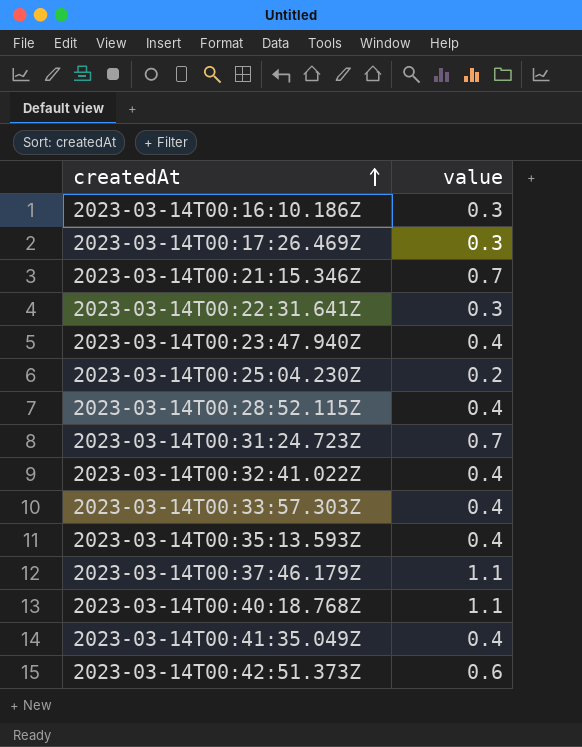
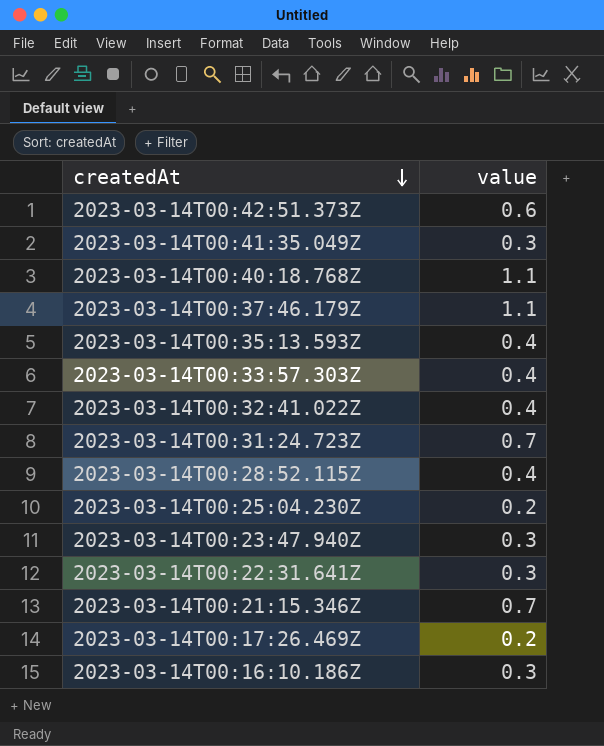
row order: createdAt ascending -> createdAt descending
2023-03-14T00:41:35.049Z | value: 0.4 -> 0.3
2023-03-14T00:23:47.940Z | value: 0.4 -> 0.3
2023-03-14T00:17:26.469Z | value: 0.3 -> 0.2

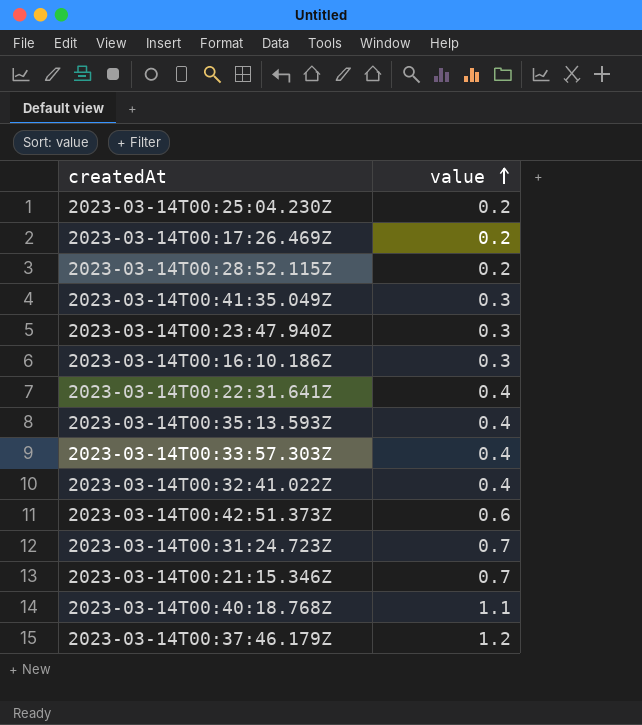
row order: createdAt descending -> value ascending
2023-03-14T00:28:52.115Z | value: 0.4 -> 0.2
2023-03-14T00:22:31.641Z | value: 0.3 -> 0.4
2023-03-14T00:37:46.179Z | value: 1.1 -> 1.2

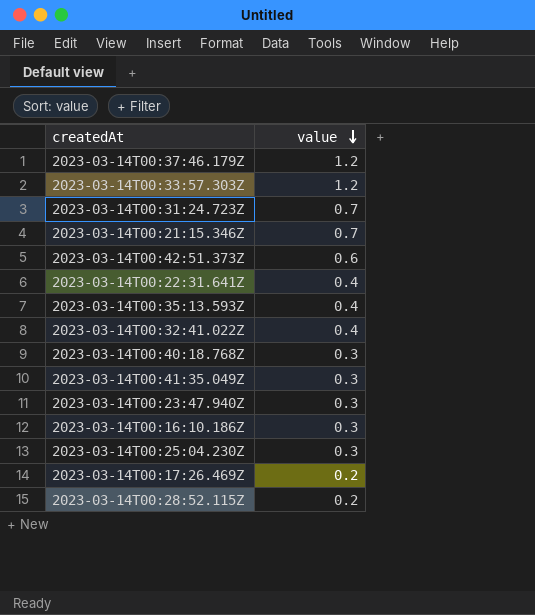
row order: value ascending -> value descending
2023-03-14T00:33:57.303Z | value: 0.4 -> 1.2
2023-03-14T00:40:18.768Z | value: 1.1 -> 0.3
2023-03-14T00:25:04.230Z | value: 0.2 -> 0.3

